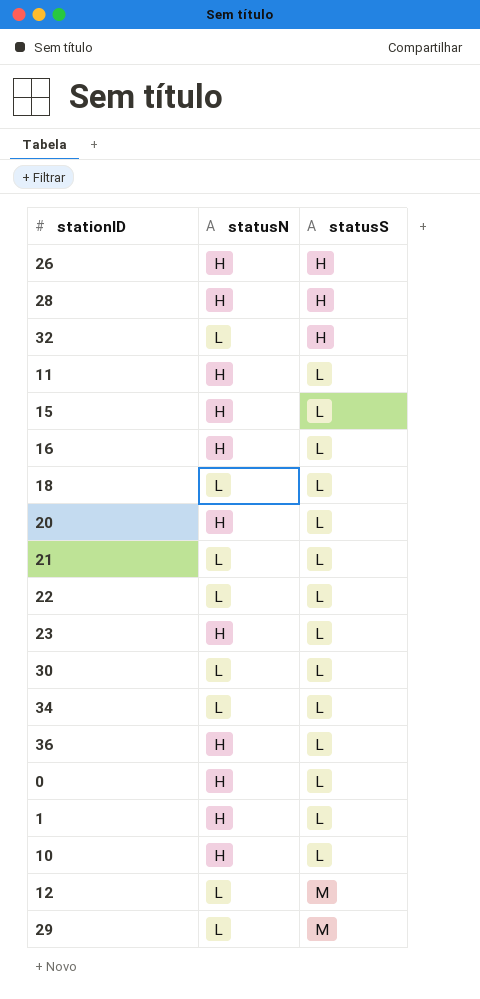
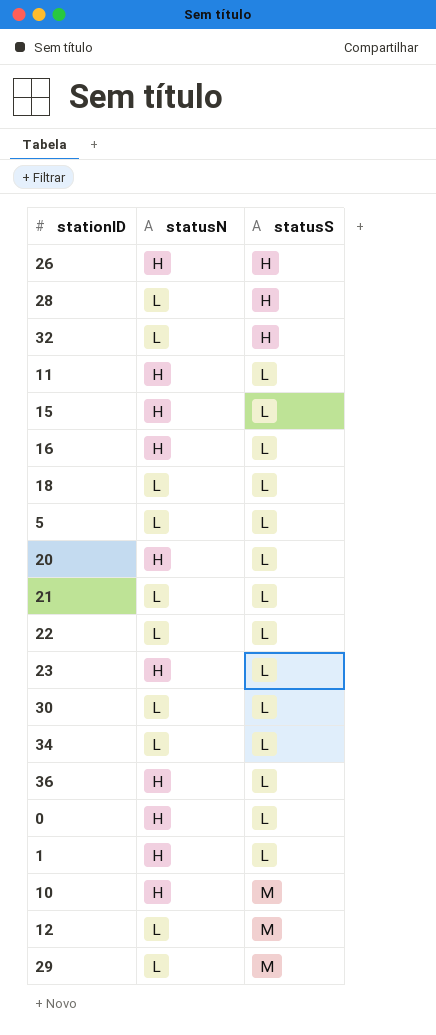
28 | statusN: H -> L
row 5: none -> L | L
10 | statusS: L -> M

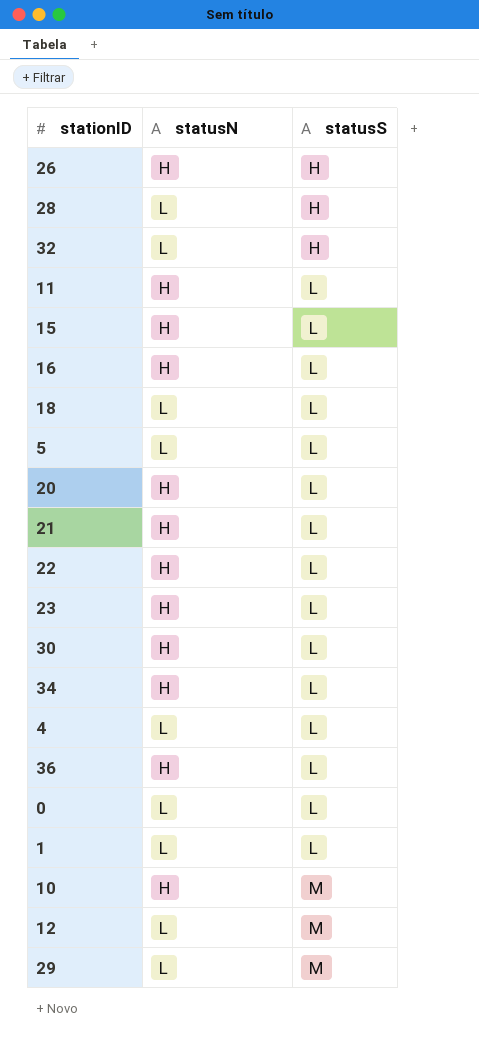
21 | statusN: L -> H
22 | statusN: L -> H
30 | statusN: L -> H
34 | statusN: L -> H
row 4: none -> L | L
0 | statusN: H -> L
1 | statusN: H -> L

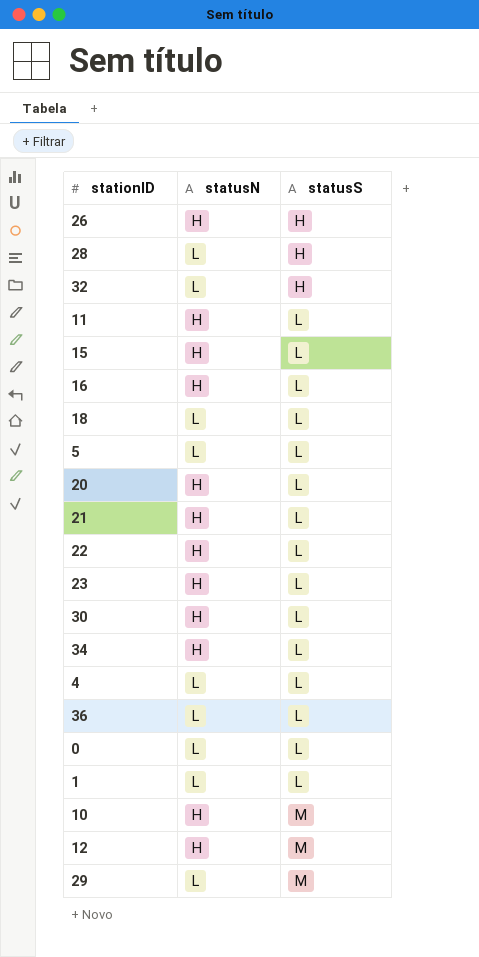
36 | statusN: H -> L
12 | statusN: L -> H

